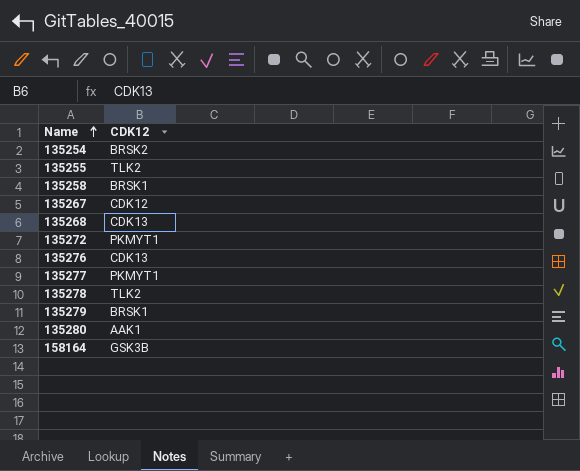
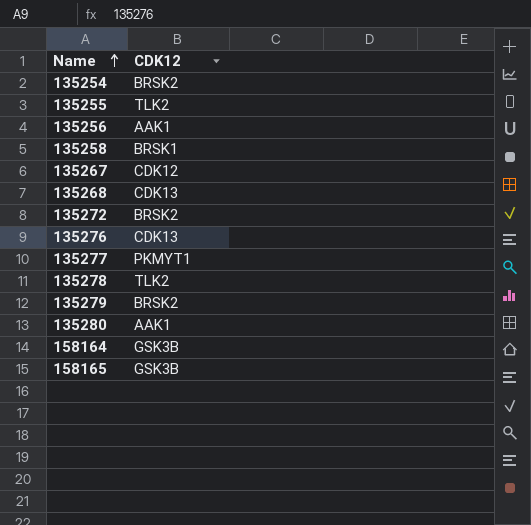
row 135256: none -> AAK1
135272 | CDK12: PKMYT1 -> BRSK2
135279 | CDK12: BRSK1 -> BRSK2
row 158165: none -> GSK3B

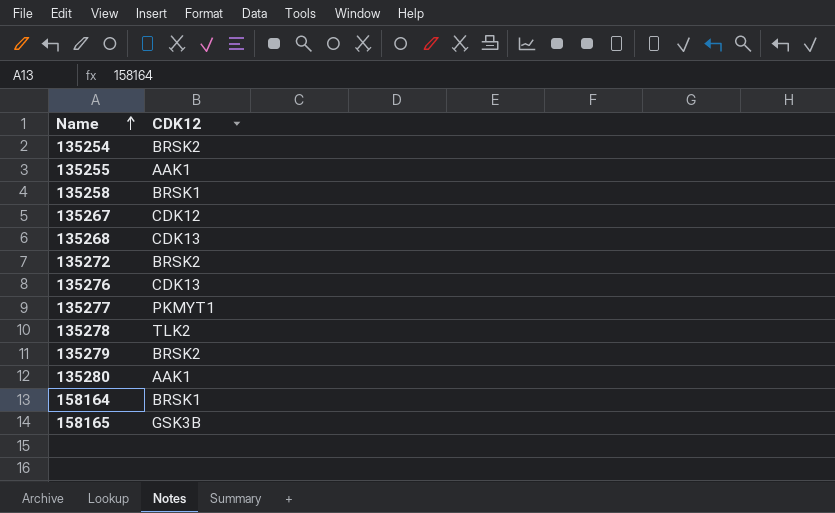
row 135256: AAK1 -> none
135255 | CDK12: TLK2 -> AAK1
158164 | CDK12: GSK3B -> BRSK1

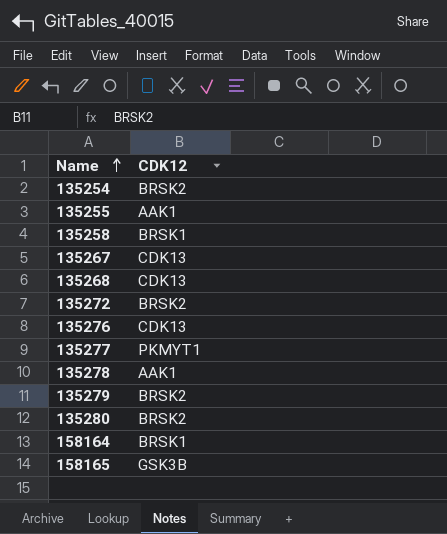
135267 | CDK12: CDK12 -> CDK13
135278 | CDK12: TLK2 -> AAK1
135280 | CDK12: AAK1 -> BRSK2

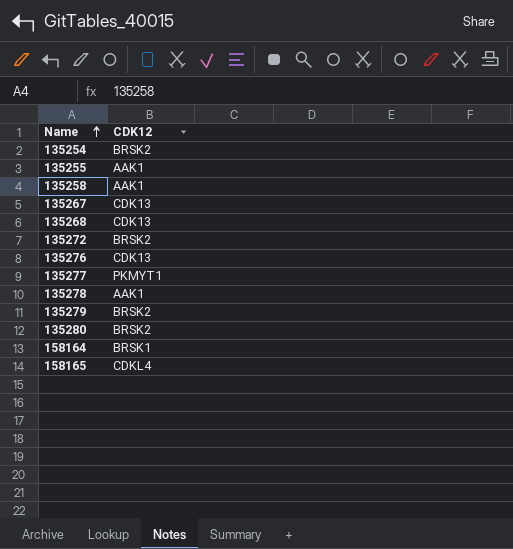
135258 | CDK12: BRSK1 -> AAK1
158165 | CDK12: GSK3B -> CDKL4

